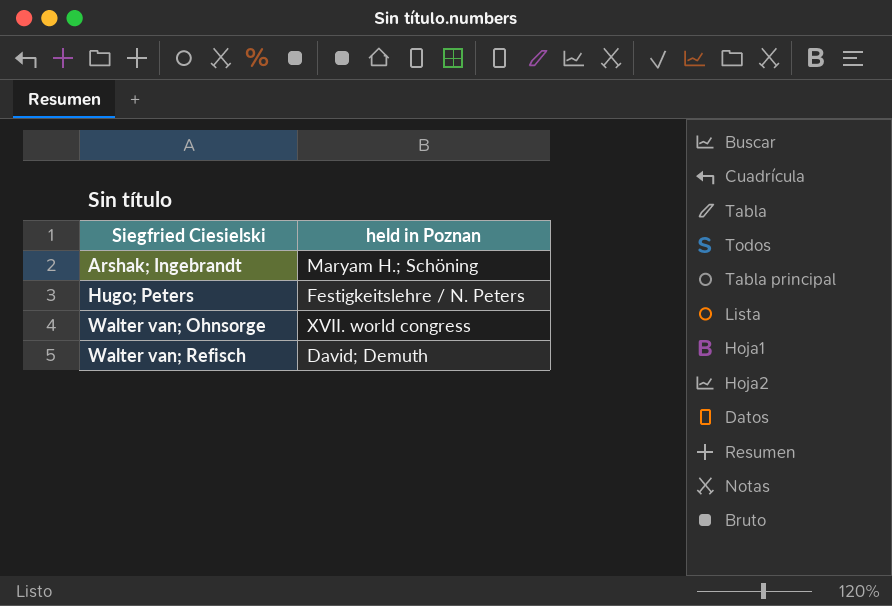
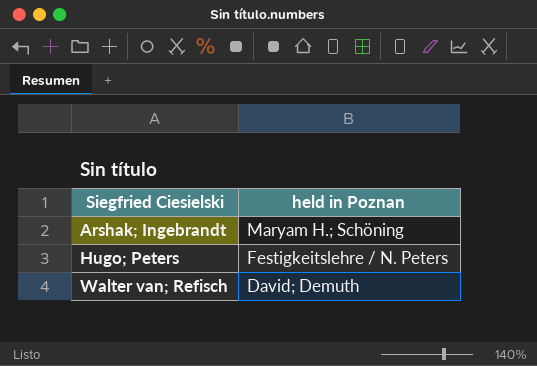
row Walter van; Ohnsorge: XVII. world congress -> none

